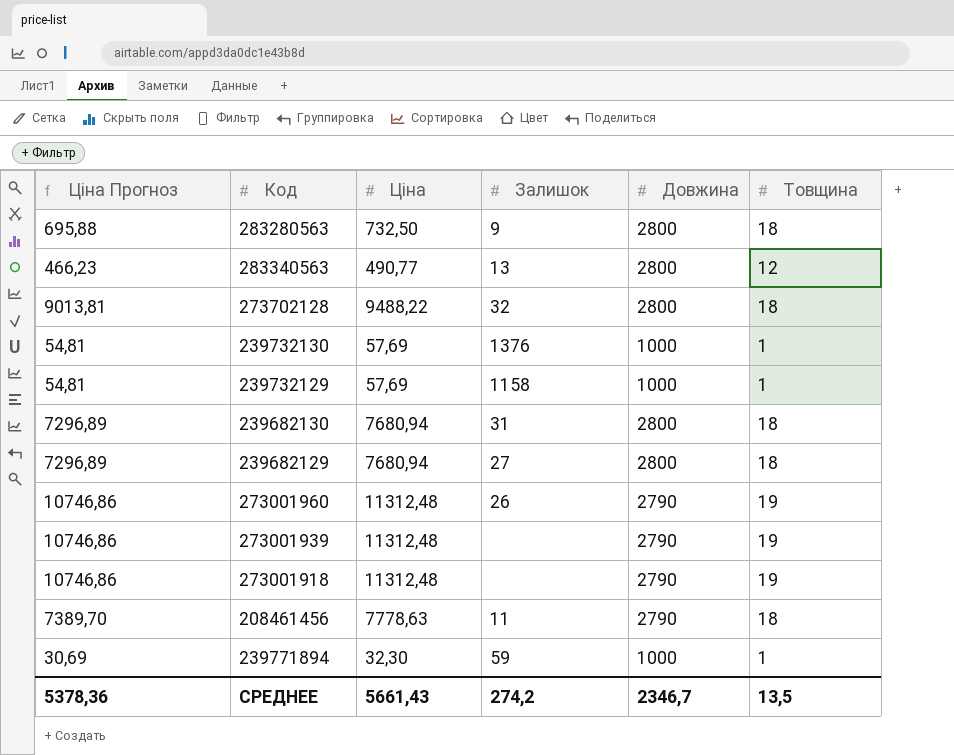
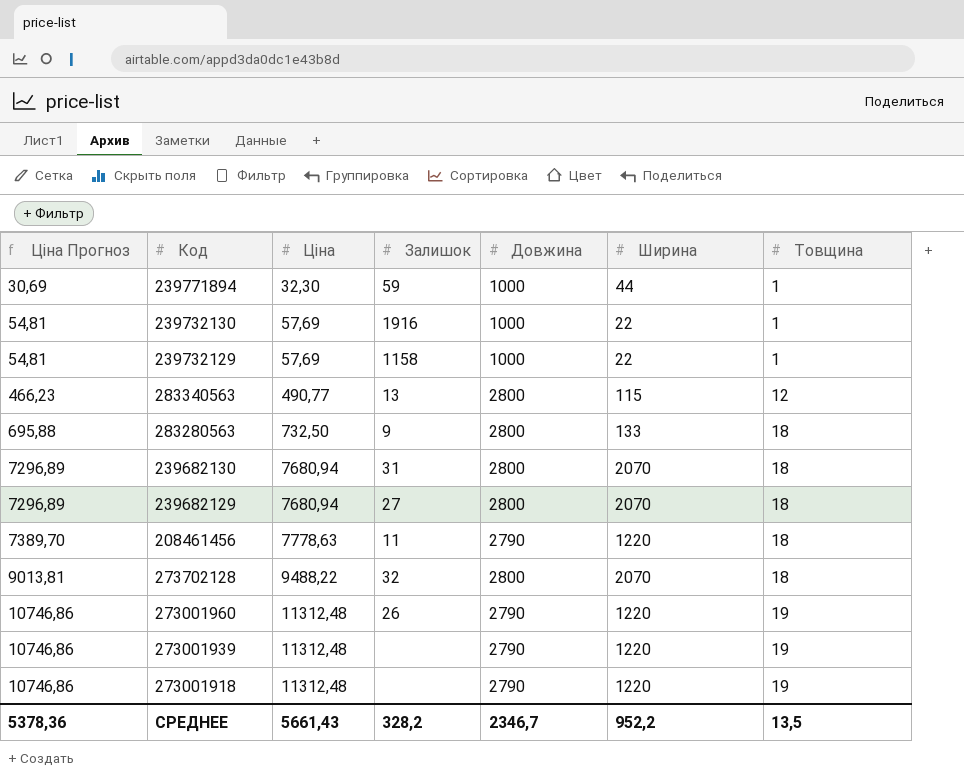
row order: none -> Ціна Прогноз ascending
column Ширина | position: none -> 6
239732130 | Залишок: 1376 -> 1916
СРЕДНЕЕ | Залишок: 274,2 -> 328,2

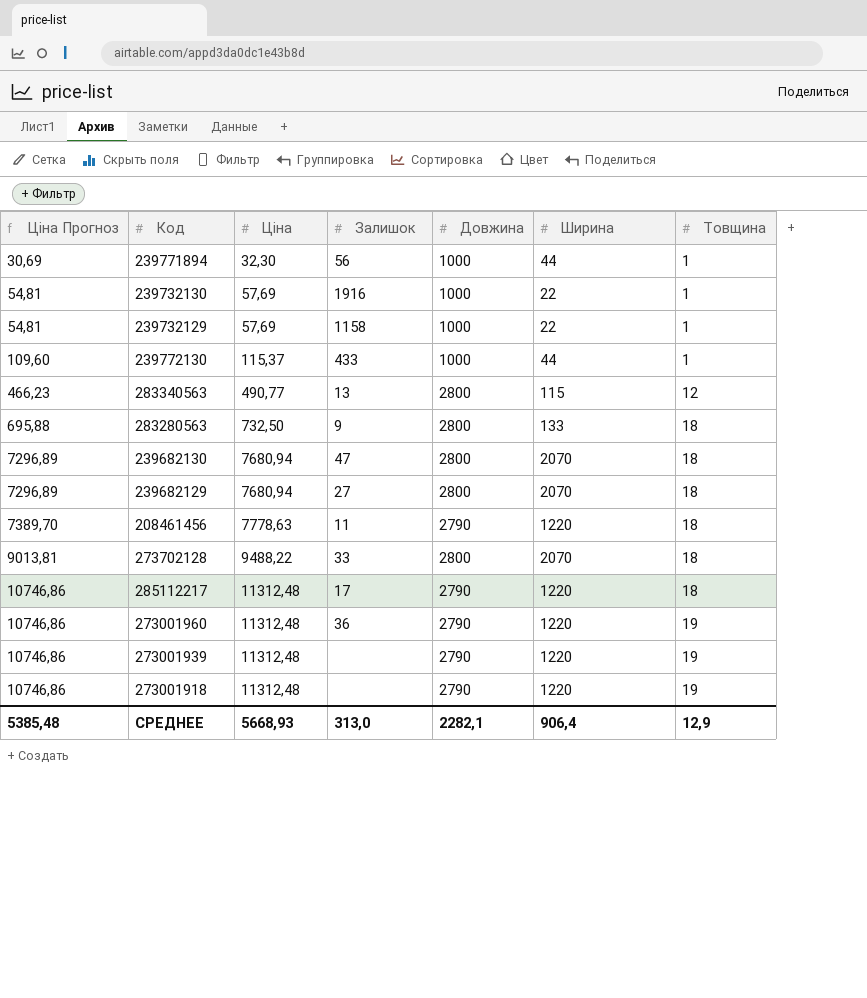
239771894 | Залишок: 59 -> 56
row 239772130: none -> 109,60 | 115,37 | 433 | 1000 | 44 | 1
239682130 | Залишок: 31 -> 47
273702128 | Залишок: 32 -> 33
row 285112217: none -> 10746,86 | 11312,48 | 17 | 2790 | 1220 | 18
273001960 | Залишок: 26 -> 36
СРЕДНЕЕ | Ціна Прогноз: 5378,36 -> 5385,48
СРЕДНЕЕ | Ціна: 5661,43 -> 5668,93
СРЕДНЕЕ | Залишок: 328,2 -> 313,0
СРЕДНЕЕ | Довжина: 2346,7 -> 2282,1
СРЕДНЕЕ | Ширина: 952,2 -> 906,4
СРЕДНЕЕ | Товщина: 13,5 -> 12,9

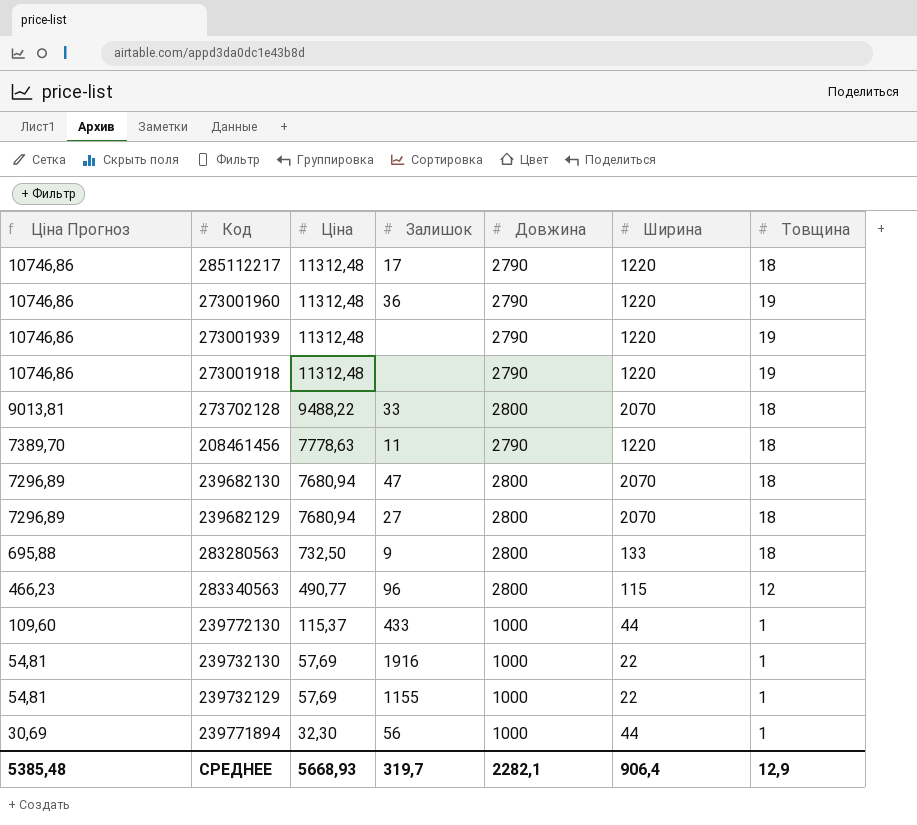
row order: Ціна Прогноз ascending -> Ціна Прогноз descending
283340563 | Залишок: 13 -> 96
239732129 | Залишок: 1158 -> 1155
СРЕДНЕЕ | Залишок: 313,0 -> 319,7

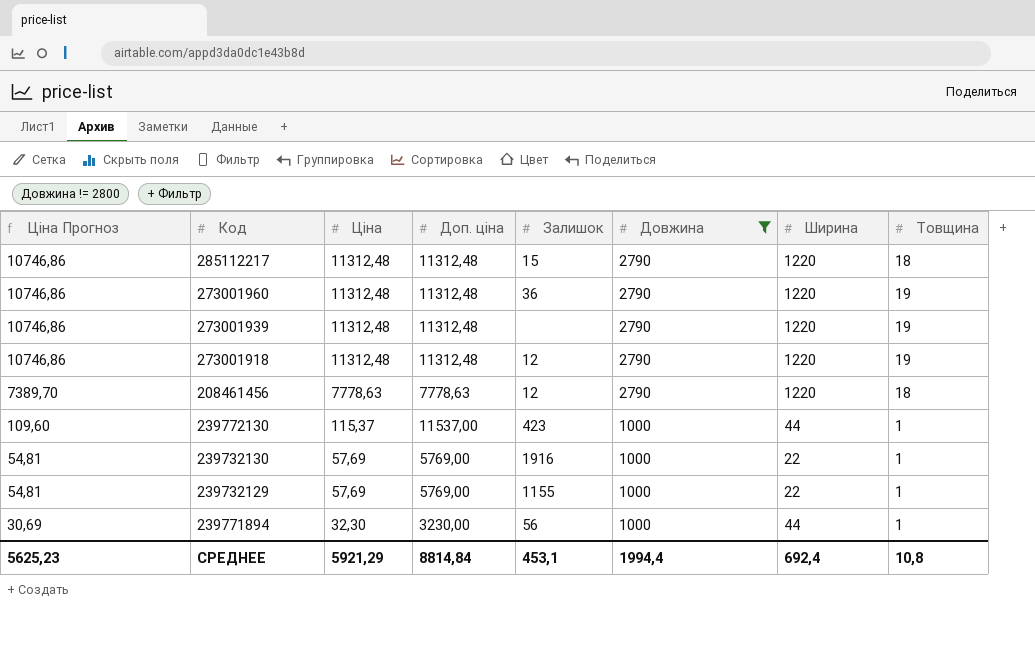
filter: none -> Довжина != 2800
column Доп. ціна | position: none -> 4
285112217 | Залишок: 17 -> 15
273001918 | Залишок: none -> 12
208461456 | Залишок: 11 -> 12
239772130 | Залишок: 433 -> 423
СРЕДНЕЕ | Ціна Прогноз: 5385,48 -> 5625,23
СРЕДНЕЕ | Ціна: 5668,93 -> 5921,29
СРЕДНЕЕ | Залишок: 319,7 -> 453,1
СРЕДНЕЕ | Довжина: 2282,1 -> 1994,4
СРЕДНЕЕ | Ширина: 906,4 -> 692,4
СРЕДНЕЕ | Товщина: 12,9 -> 10,8

